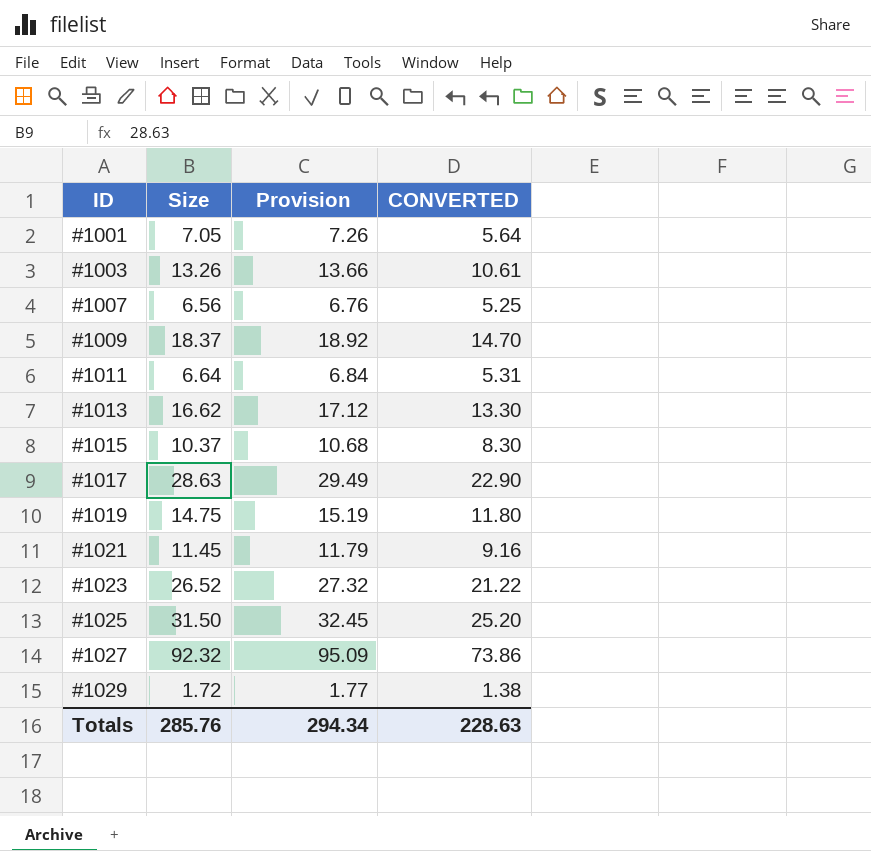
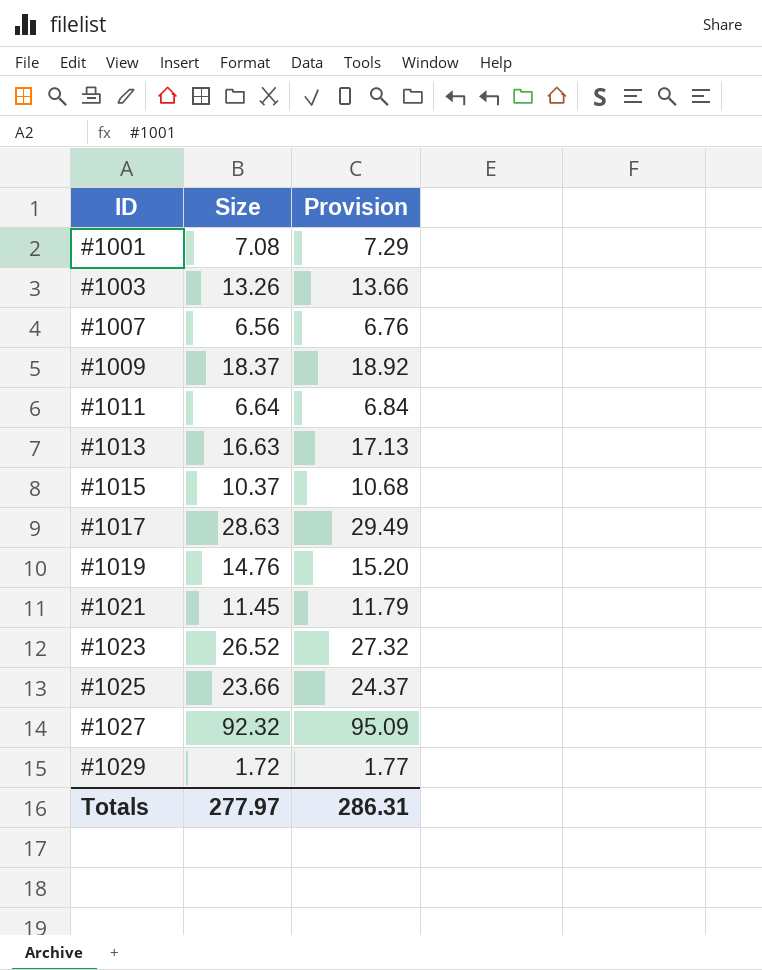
column CONVERTED | formula: [Size] * 0.8 -> none
#1001 | Size: 7.05 -> 7.08
#1001 | Provision: 7.26 -> 7.29
#1013 | Size: 16.62 -> 16.63
#1013 | Provision: 17.12 -> 17.13
#1019 | Size: 14.75 -> 14.76
#1019 | Provision: 15.19 -> 15.20
#1025 | Size: 31.50 -> 23.66
#1025 | Provision: 32.45 -> 24.37
Totals | Size: 285.76 -> 277.97
Totals | Provision: 294.34 -> 286.31

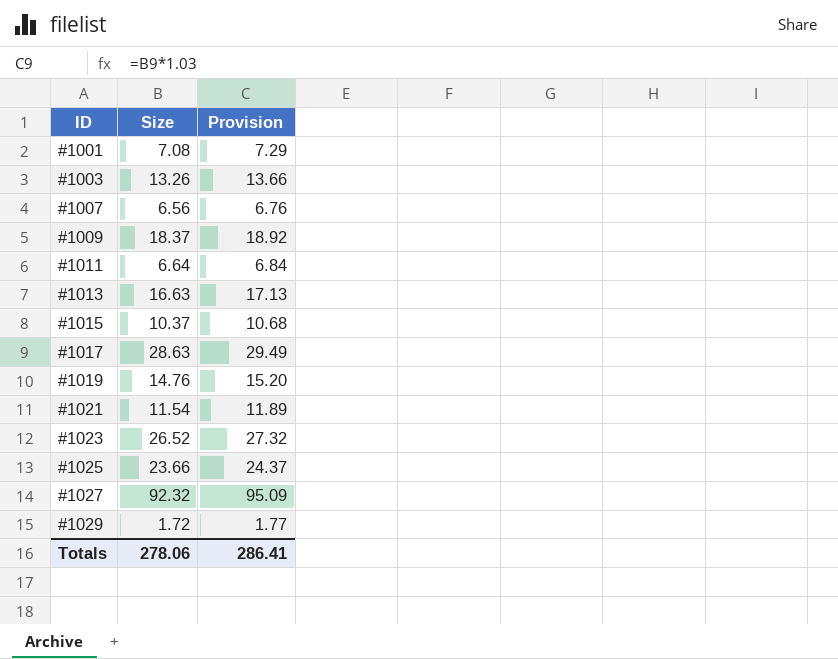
#1021 | Size: 11.45 -> 11.54
#1021 | Provision: 11.79 -> 11.89
Totals | Size: 277.97 -> 278.06
Totals | Provision: 286.31 -> 286.41

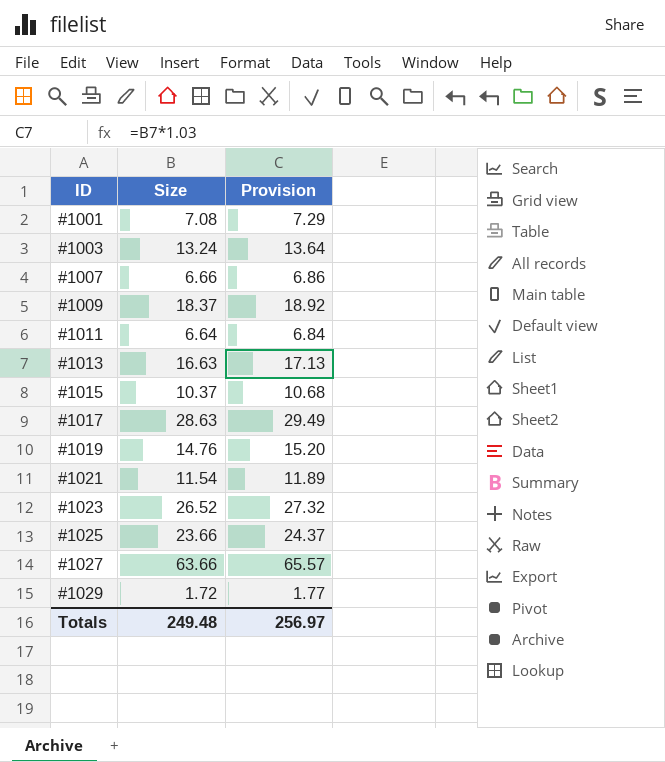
#1003 | Size: 13.26 -> 13.24
#1003 | Provision: 13.66 -> 13.64
#1007 | Size: 6.56 -> 6.66
#1007 | Provision: 6.76 -> 6.86
#1027 | Size: 92.32 -> 63.66
#1027 | Provision: 95.09 -> 65.57
Totals | Size: 278.06 -> 249.48
Totals | Provision: 286.41 -> 256.97

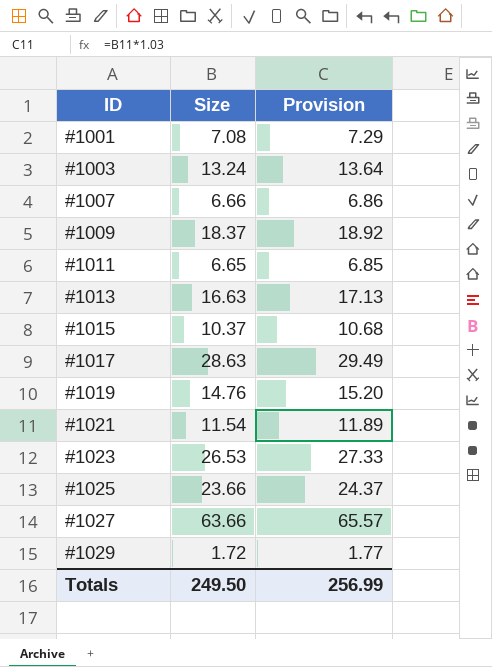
#1011 | Size: 6.64 -> 6.65
#1011 | Provision: 6.84 -> 6.85
#1023 | Size: 26.52 -> 26.53
#1023 | Provision: 27.32 -> 27.33
Totals | Size: 249.48 -> 249.50
Totals | Provision: 256.97 -> 256.99

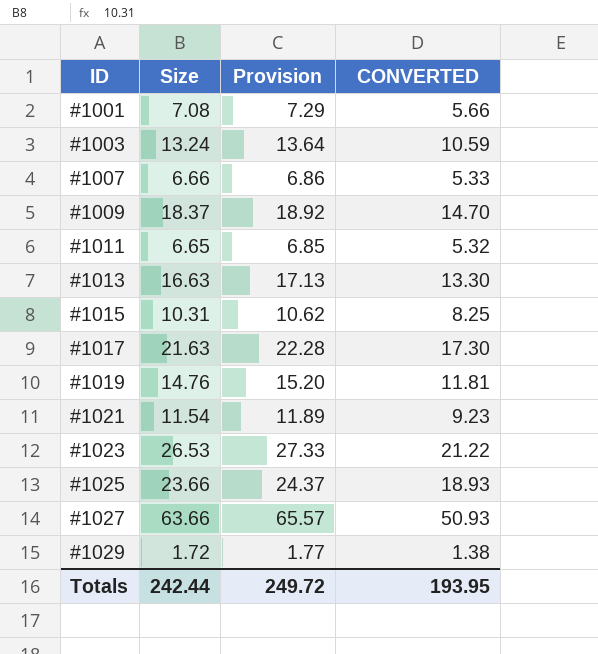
column CONVERTED | formula: none -> [Size] * 0.8
#1015 | Size: 10.37 -> 10.31
#1015 | Provision: 10.68 -> 10.62
#1017 | Size: 28.63 -> 21.63
#1017 | Provision: 29.49 -> 22.28
Totals | Size: 249.50 -> 242.44
Totals | Provision: 256.99 -> 249.72

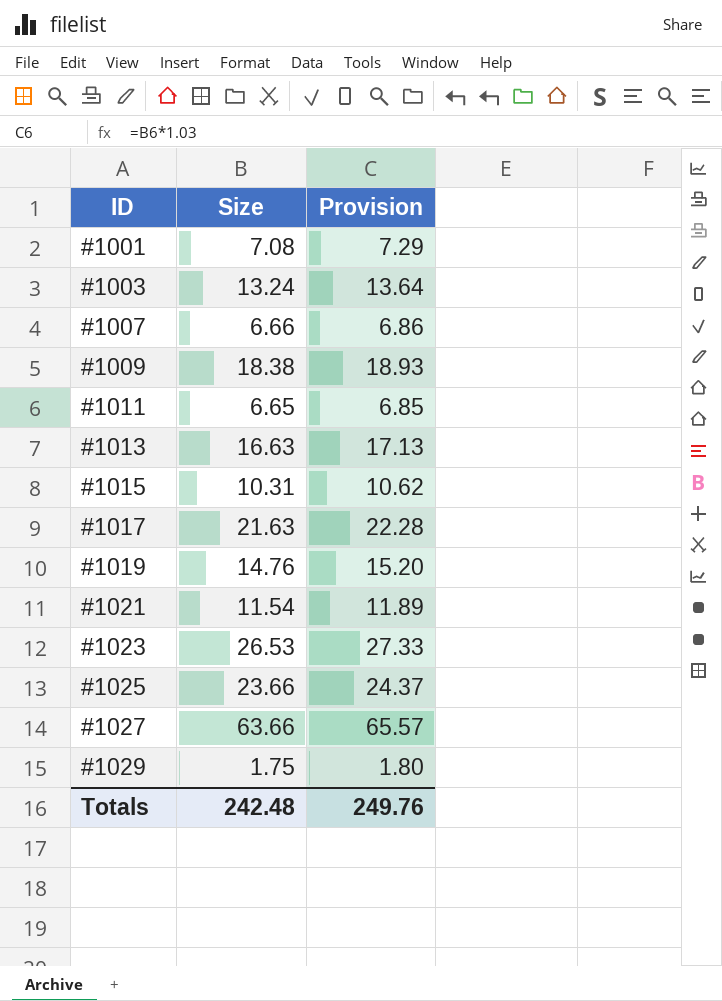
column CONVERTED | formula: [Size] * 0.8 -> none
#1009 | Size: 18.37 -> 18.38
#1009 | Provision: 18.92 -> 18.93
#1029 | Size: 1.72 -> 1.75
#1029 | Provision: 1.77 -> 1.80
Totals | Size: 242.44 -> 242.48
Totals | Provision: 249.72 -> 249.76

